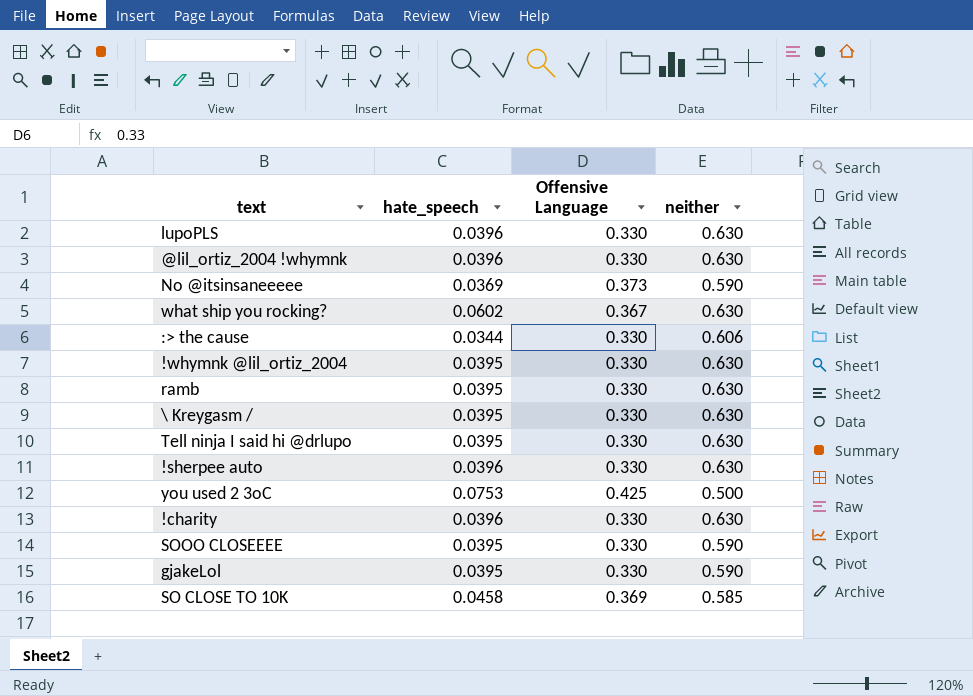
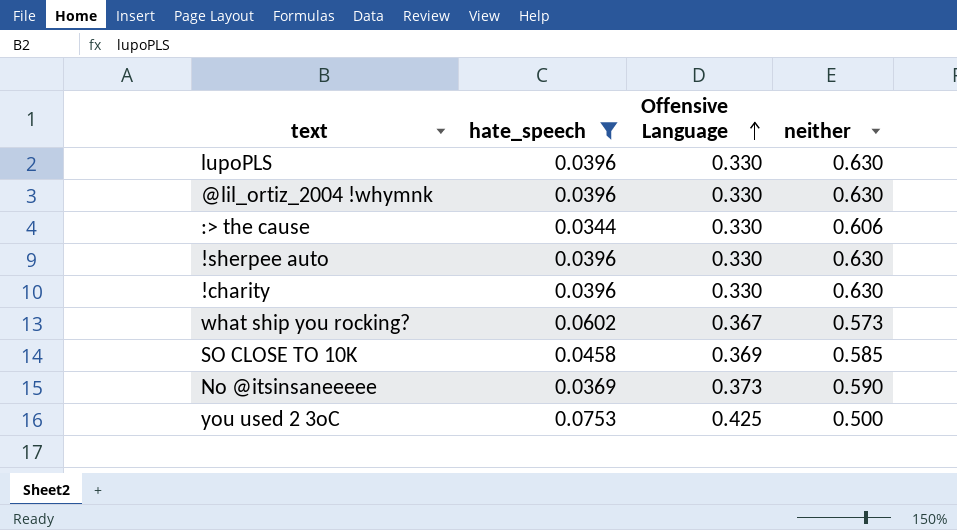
filter: none -> hate_speech != 0.0395
row order: none -> Offensive Language ascending
what ship you rocking? | neither: 0.630 -> 0.573

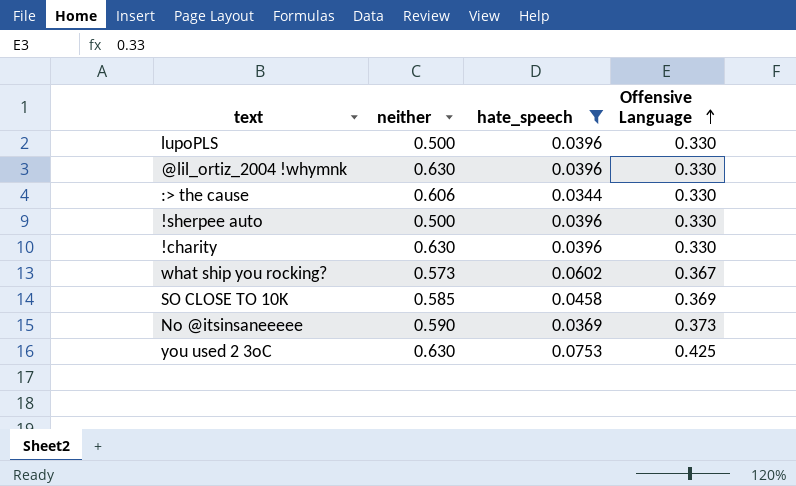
column neither | position: 4 -> 2
lupoPLS | neither: 0.630 -> 0.500
!sherpee auto | neither: 0.630 -> 0.500
you used 2 3oC | neither: 0.500 -> 0.630

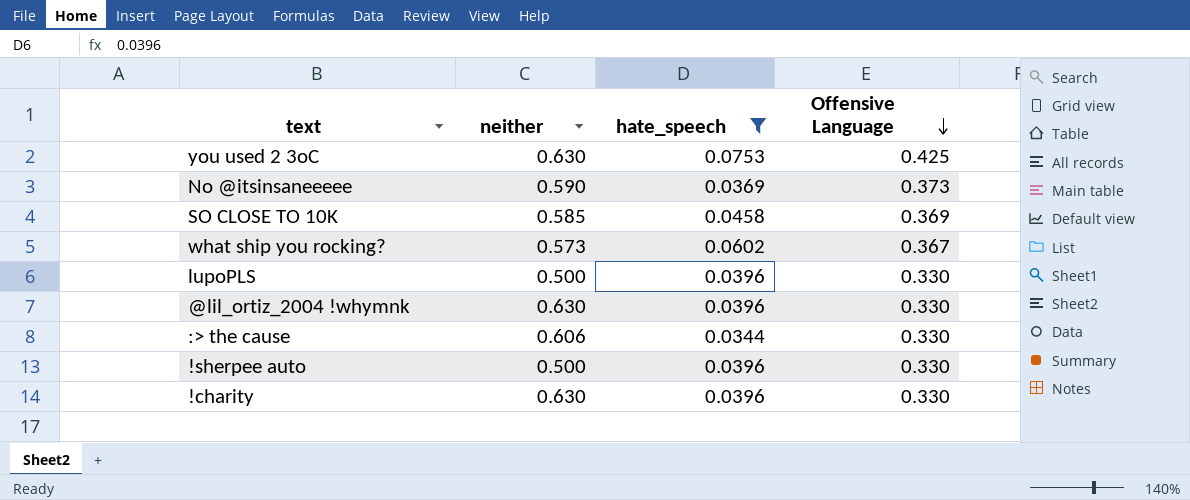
row order: Offensive Language ascending -> Offensive Language descending

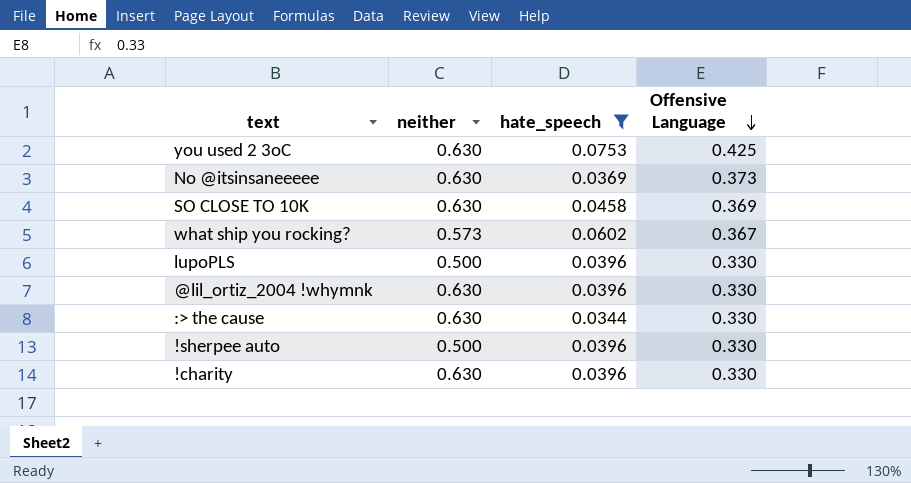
No @itsinsaneeeee | neither: 0.590 -> 0.630
SO CLOSE TO 10K | neither: 0.585 -> 0.630
:> the cause | neither: 0.606 -> 0.630

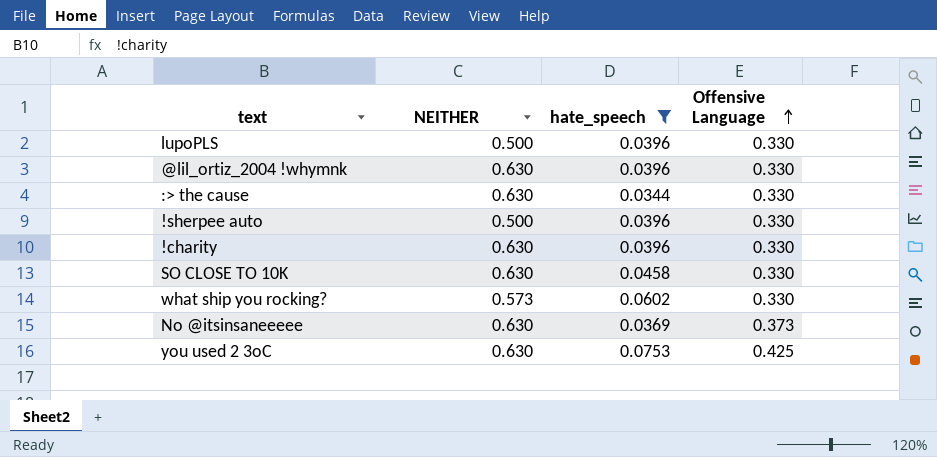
row order: Offensive Language descending -> Offensive Language ascending
column name: neither -> NEITHER
SO CLOSE TO 10K | Offensive Language: 0.369 -> 0.330
what ship you rocking? | Offensive Language: 0.367 -> 0.330

